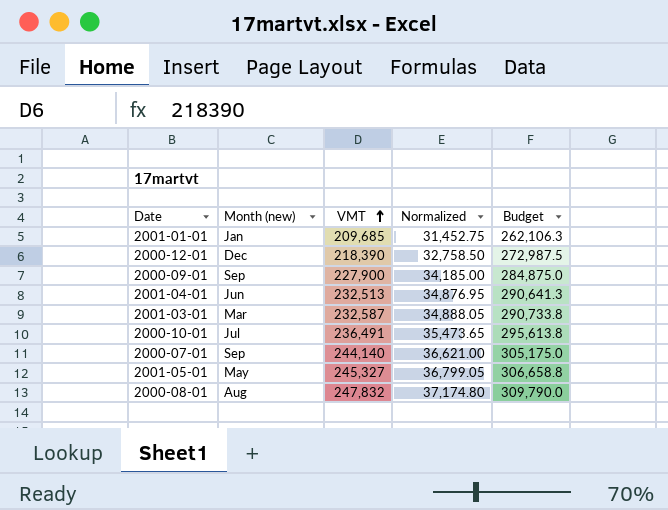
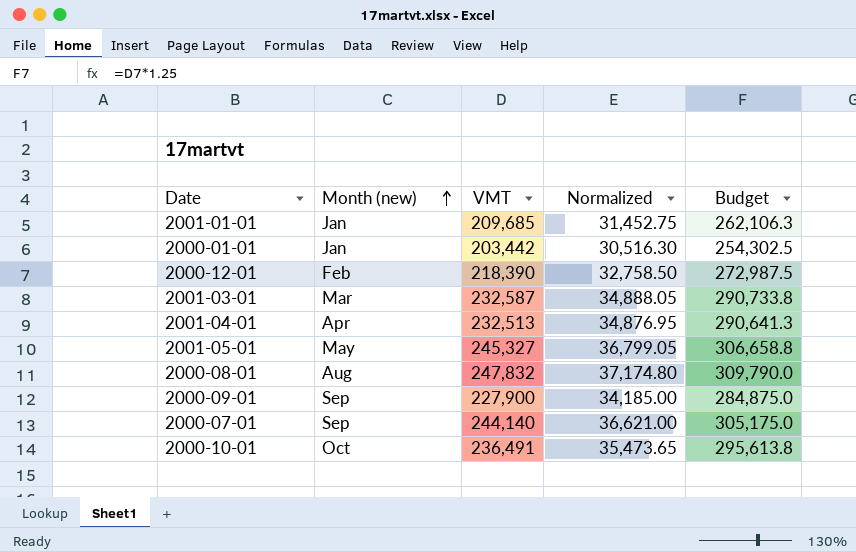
row order: VMT ascending -> Month (new) ascending
row 2000-01-01: none -> Jan | 203,442 | 30,516.30 | 254,302.5
2000-12-01 | Month (new): Dec -> Feb
2001-04-01 | Month (new): Jun -> Apr
2000-10-01 | Month (new): Jul -> Oct

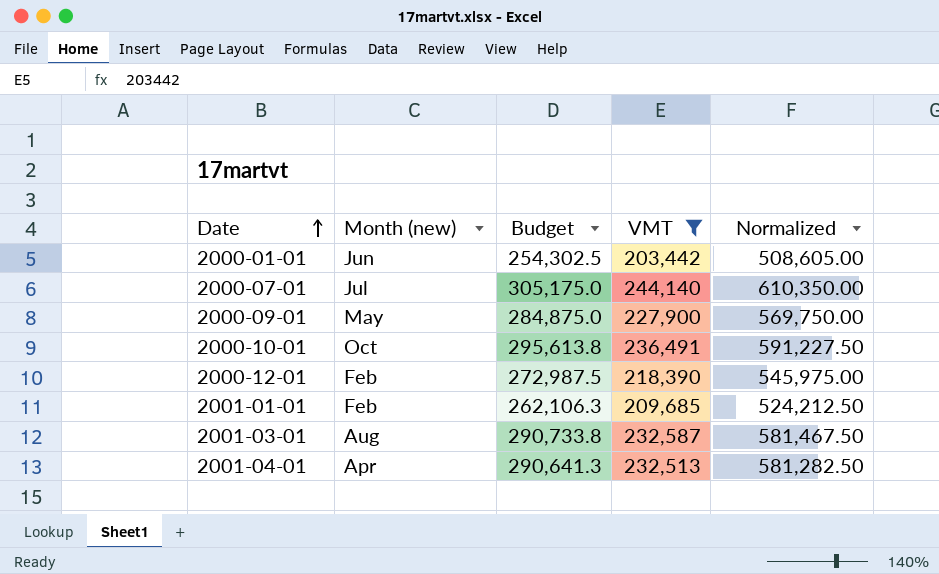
filter: none -> VMT <= 244,140
row order: Month (new) ascending -> Date ascending
column Budget | position: 5 -> 3
column Normalized | formula: [VMT] * 0.15 -> [VMT] * 2.5
2000-01-01 | Month (new): Jan -> Jun
2000-07-01 | Month (new): Sep -> Jul
2000-09-01 | Month (new): Sep -> May
2001-01-01 | Month (new): Jan -> Feb
2001-03-01 | Month (new): Mar -> Aug

